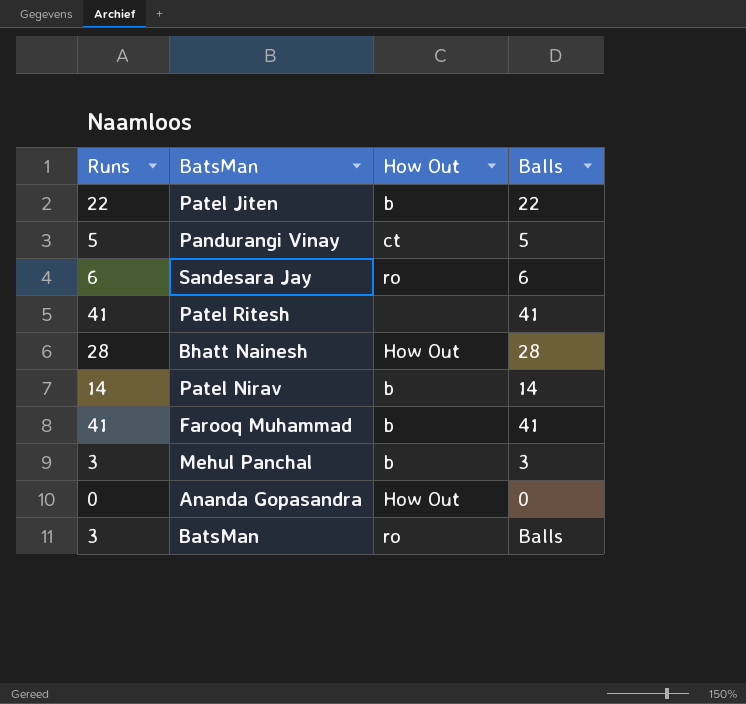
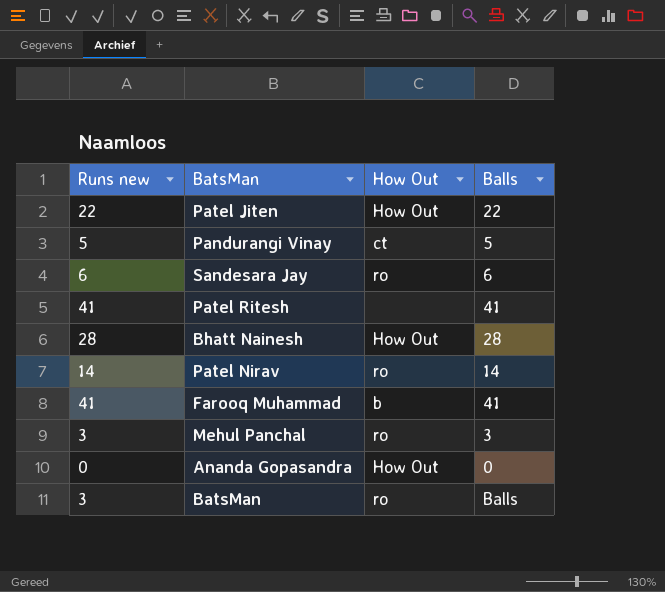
column name: Runs -> Runs new
Patel Jiten | How Out: b -> How Out
Patel Nirav | How Out: b -> ro
Mehul Panchal | How Out: b -> ro

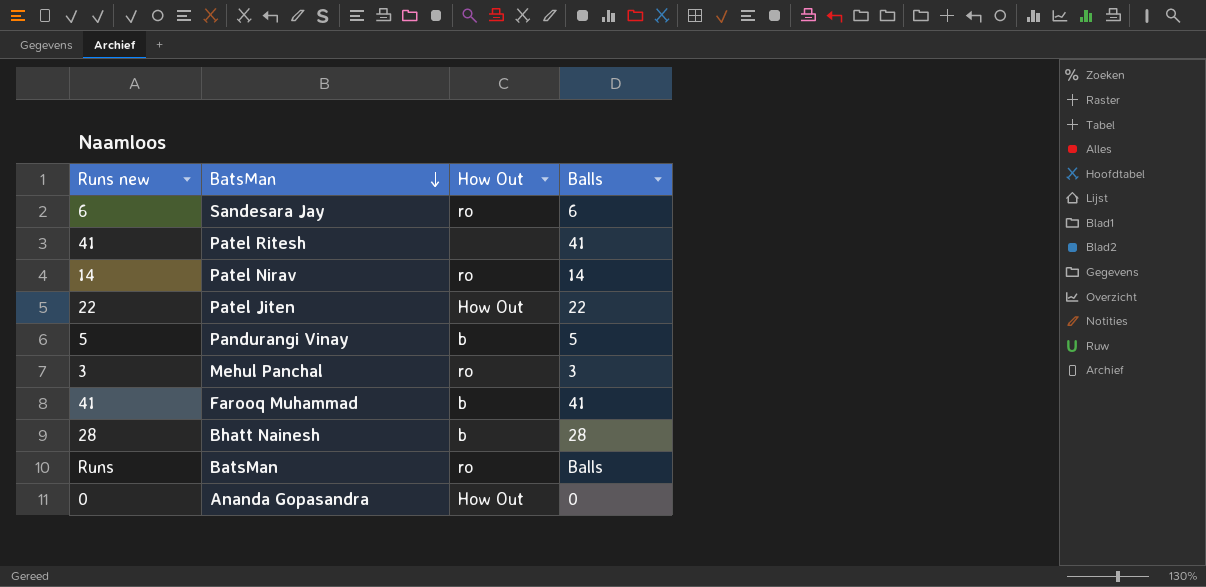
row order: none -> BatsMan descending
Pandurangi Vinay | How Out: ct -> b
Bhatt Nainesh | How Out: How Out -> b
BatsMan | Runs new: 3 -> Runs

